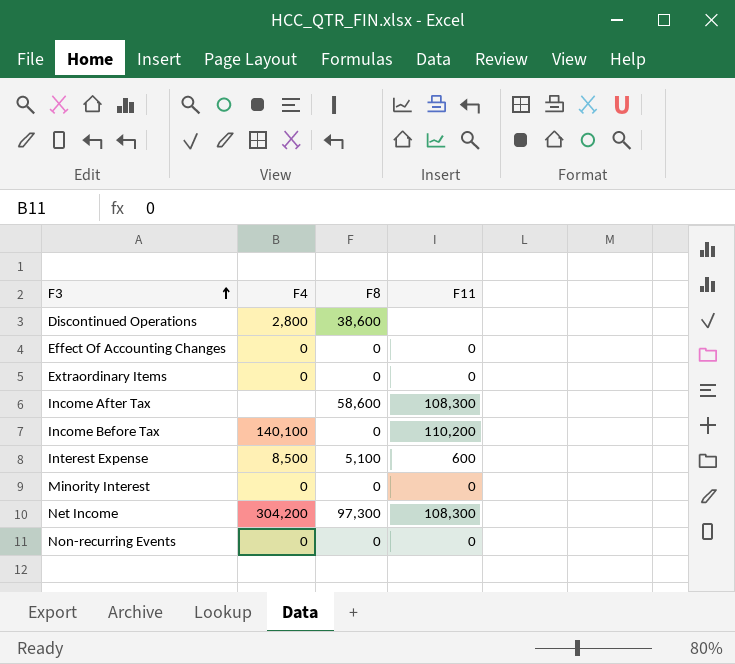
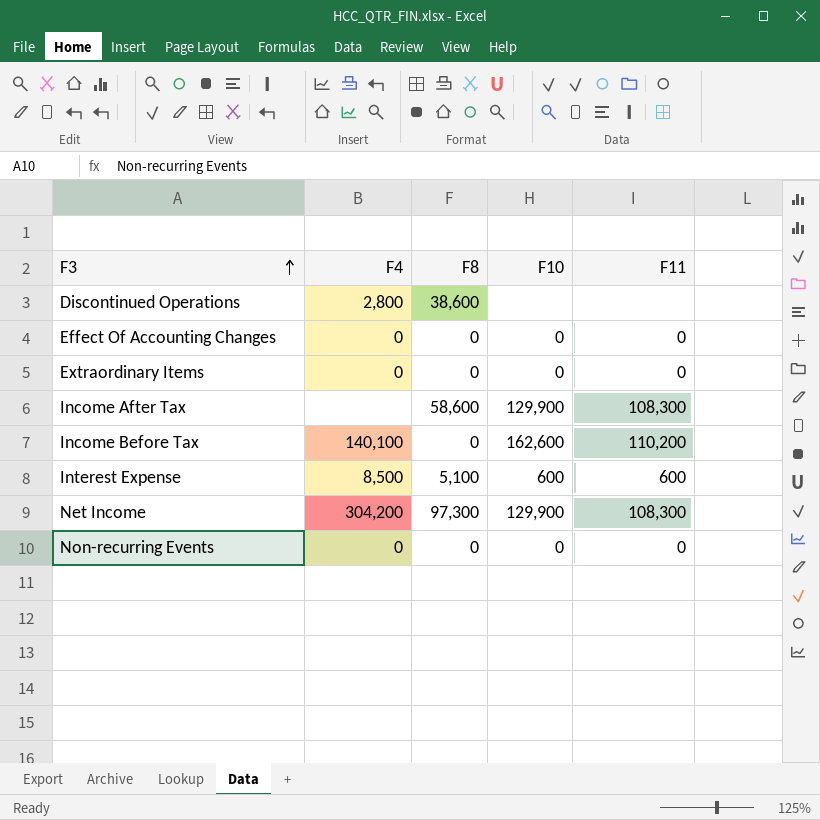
column F10 | position: none -> 4
row Minority Interest: 0 | 0 | 0 -> none

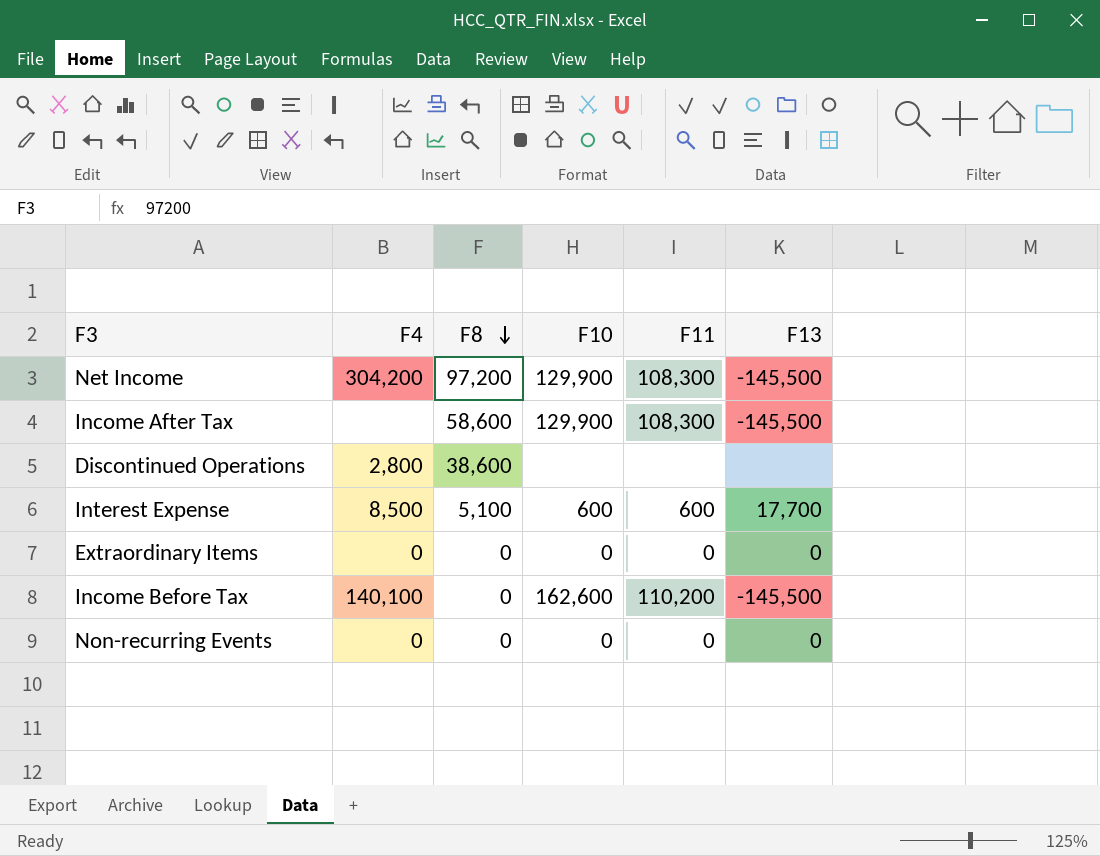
row order: F3 ascending -> F8 descending
column F13 | position: none -> 6
row Effect Of Accounting Changes: 0 | 0 | 0 | 0 -> none
Net Income | F8: 97,300 -> 97,200

